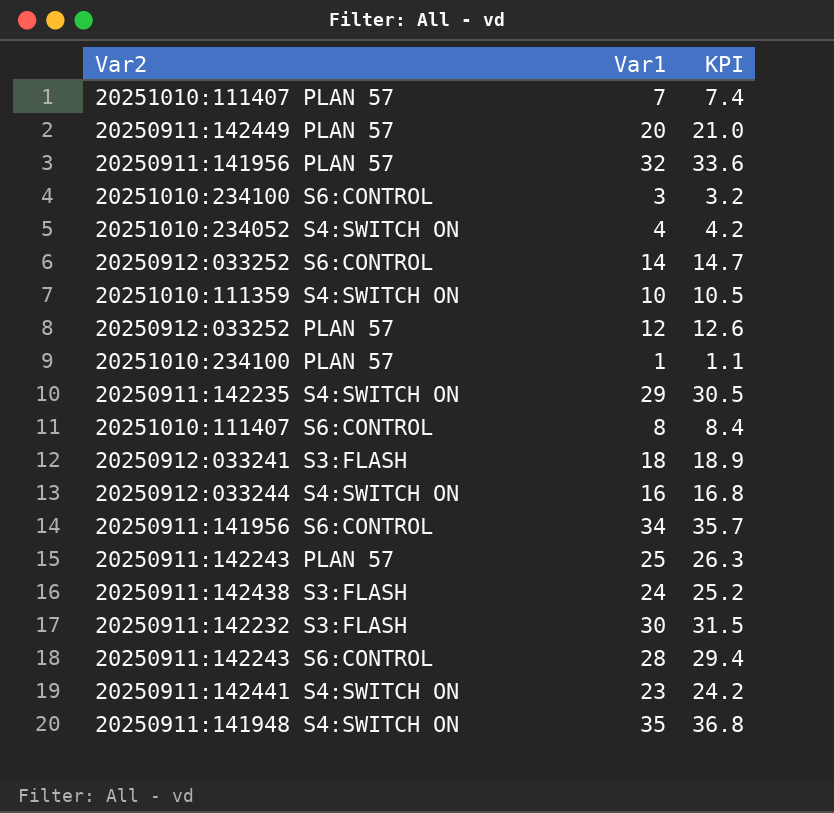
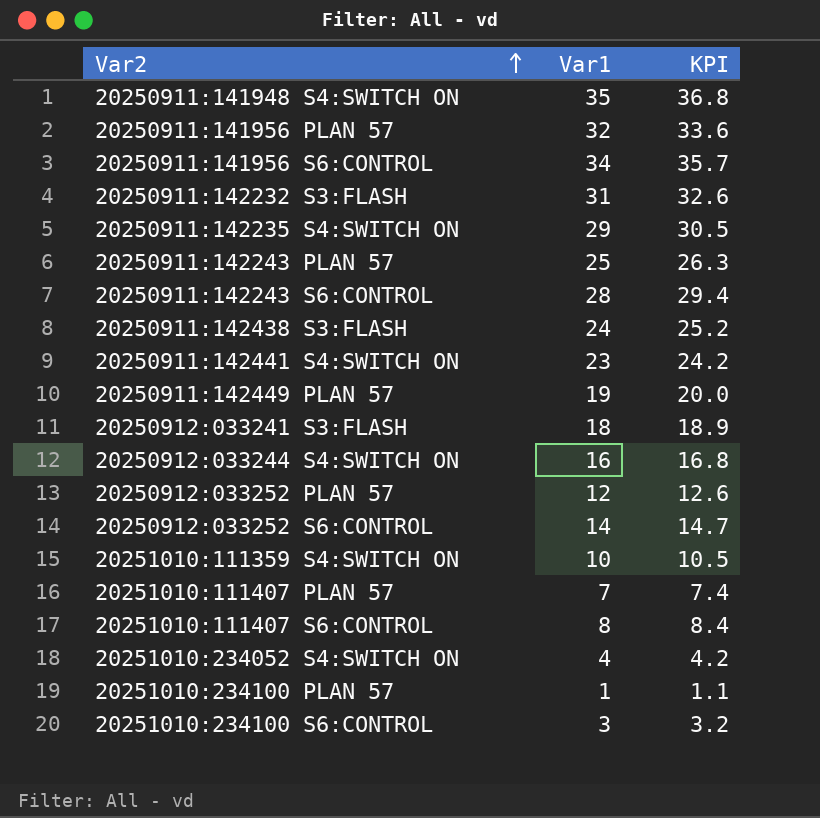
row order: none -> Var2 ascending
20250911:142232 S3:FLASH | Var1: 30 -> 31
20250911:142232 S3:FLASH | KPI: 31.5 -> 32.6
20250911:142449 PLAN 57 | Var1: 20 -> 19
20250911:142449 PLAN 57 | KPI: 21.0 -> 20.0

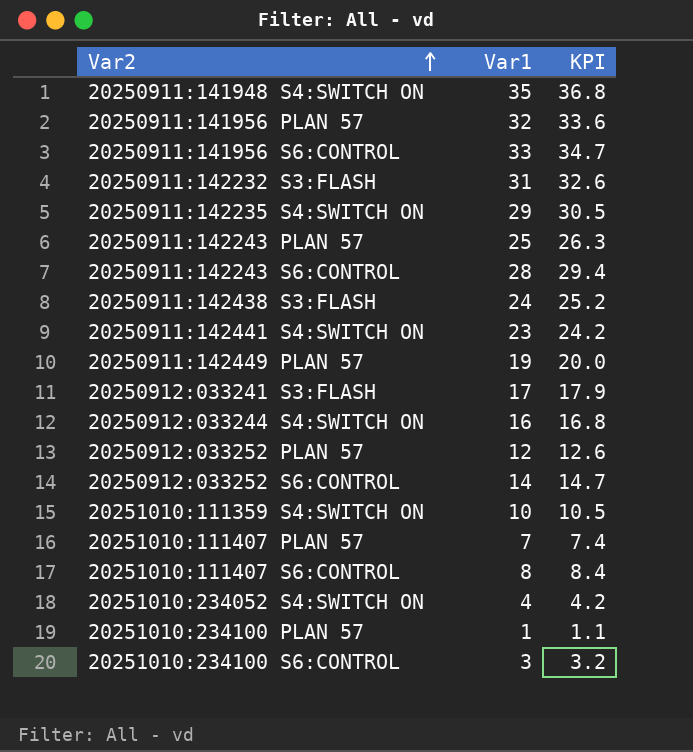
20250911:141956 S6:CONTROL | Var1: 34 -> 33
20250911:141956 S6:CONTROL | KPI: 35.7 -> 34.7
20250912:033241 S3:FLASH | Var1: 18 -> 17
20250912:033241 S3:FLASH | KPI: 18.9 -> 17.9

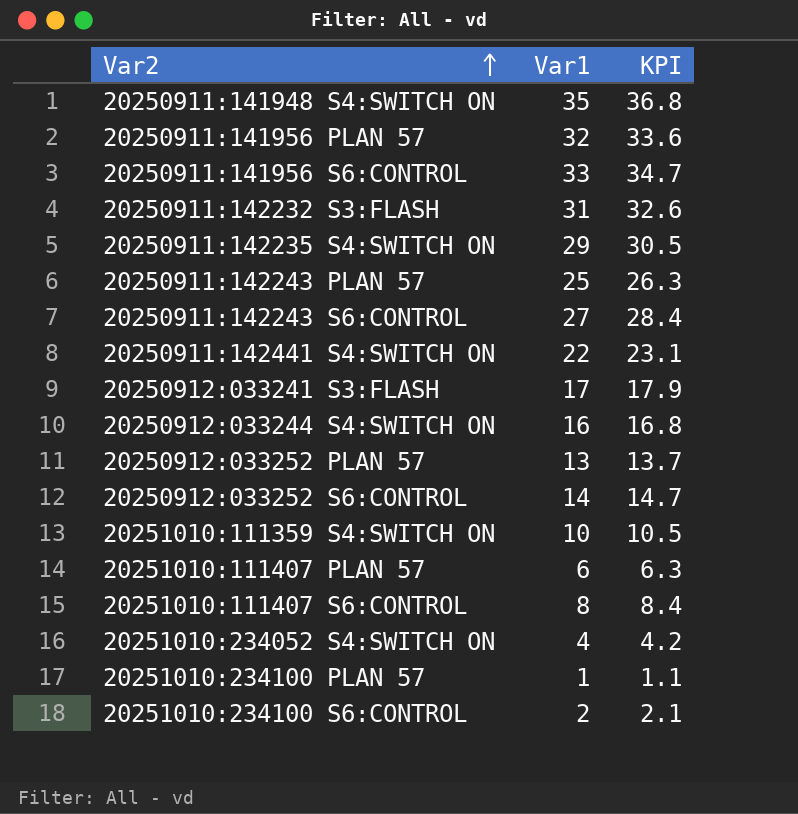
row 20250911:142438 S3:FLASH: 24 | 25.2 -> none
row 20250911:142449 PLAN 57: 19 | 20.0 -> none
20250911:142243 S6:CONTROL | Var1: 28 -> 27
20250911:142243 S6:CONTROL | KPI: 29.4 -> 28.4
20250911:142441 S4:SWITCH ON | Var1: 23 -> 22
20250911:142441 S4:SWITCH ON | KPI: 24.2 -> 23.1
20250912:033252 PLAN 57 | Var1: 12 -> 13
20250912:033252 PLAN 57 | KPI: 12.6 -> 13.7
20251010:111407 PLAN 57 | Var1: 7 -> 6
20251010:111407 PLAN 57 | KPI: 7.4 -> 6.3
20251010:234100 S6:CONTROL | Var1: 3 -> 2
20251010:234100 S6:CONTROL | KPI: 3.2 -> 2.1

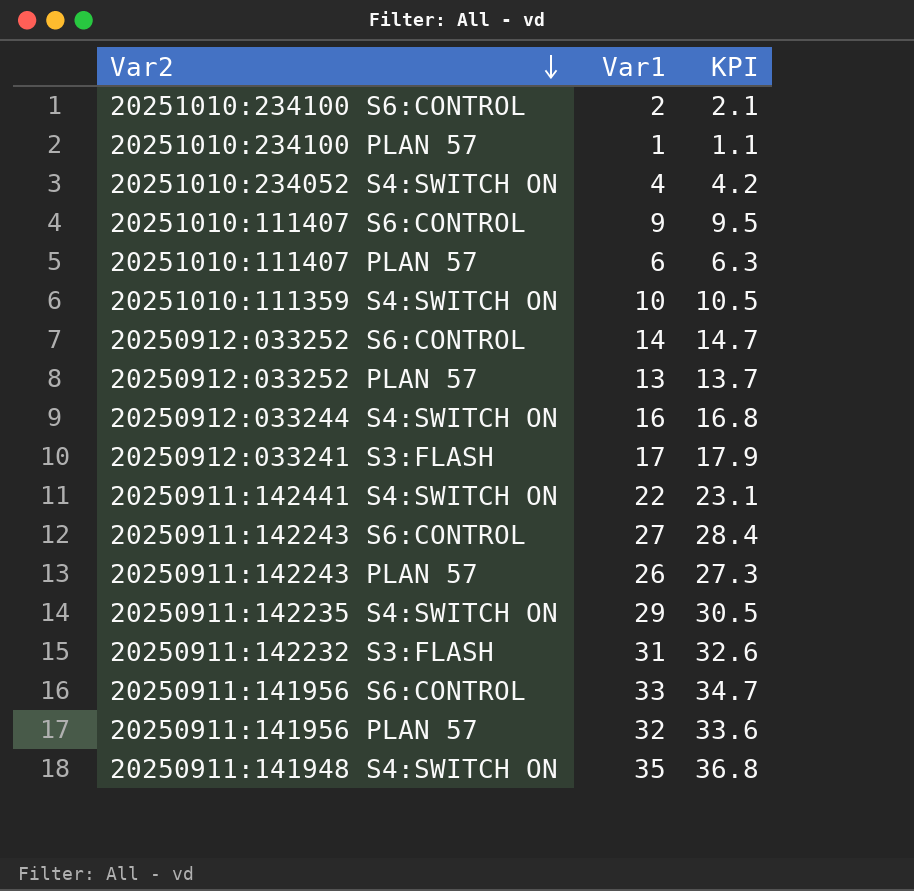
row order: Var2 ascending -> Var2 descending
20251010:111407 S6:CONTROL | Var1: 8 -> 9
20251010:111407 S6:CONTROL | KPI: 8.4 -> 9.5
20250911:142243 PLAN 57 | Var1: 25 -> 26
20250911:142243 PLAN 57 | KPI: 26.3 -> 27.3

